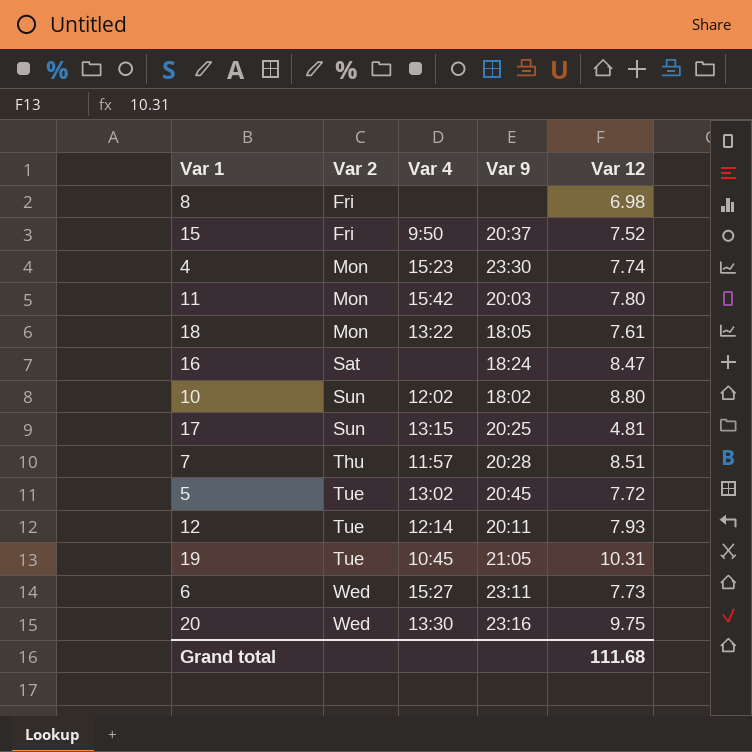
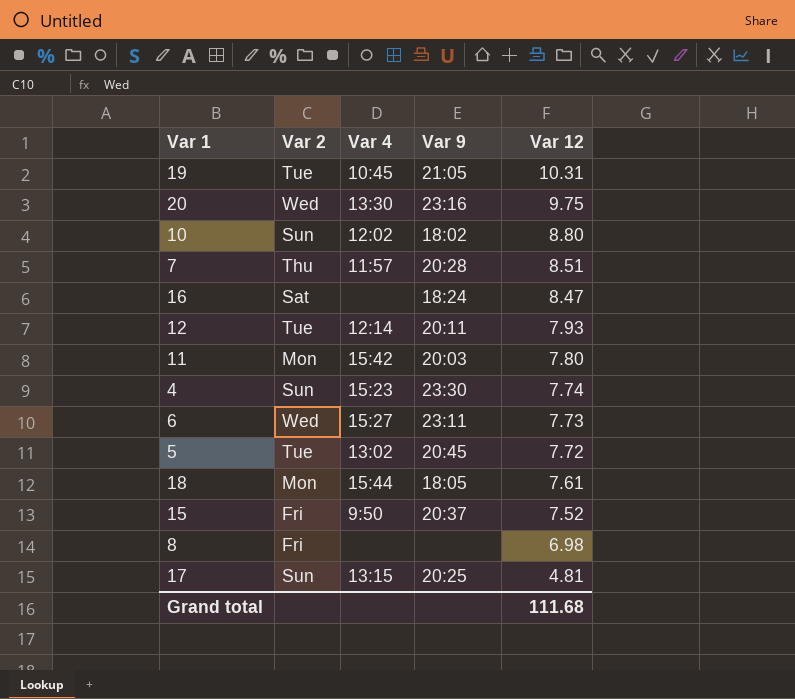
row order: Var 2 ascending -> Var 12 descending
4 | Var 2: Mon -> Sun
18 | Var 4: 13:22 -> 15:44

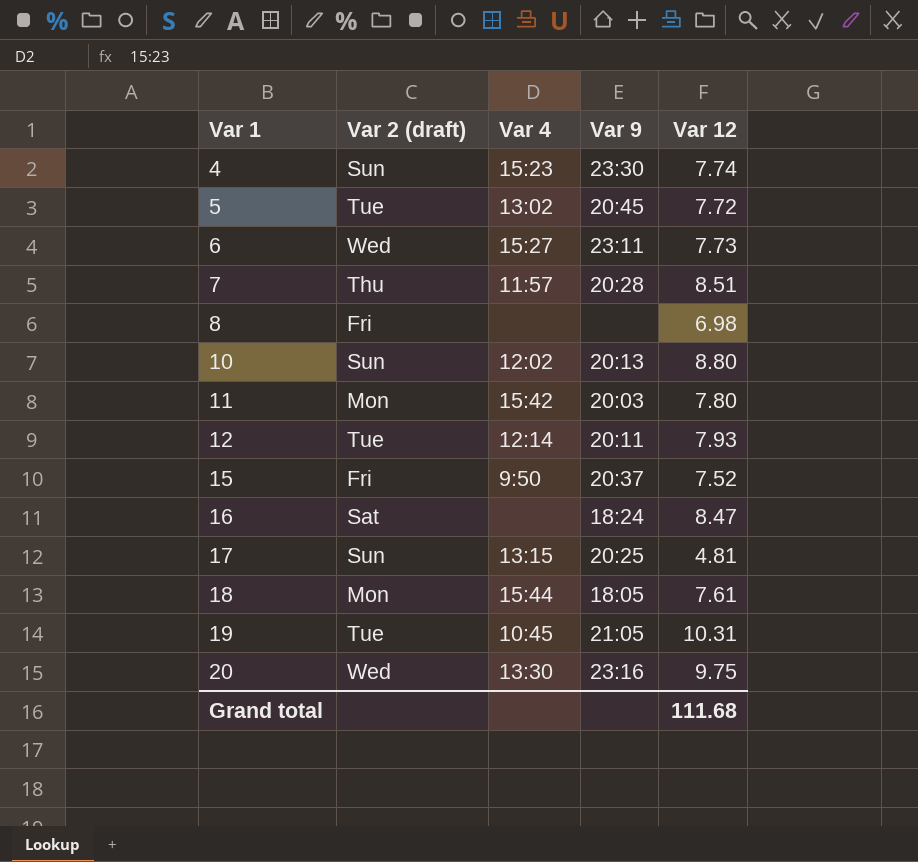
row order: Var 12 descending -> Var 1 ascending
column name: Var 2 -> Var 2 (draft)
10 | Var 9: 18:02 -> 20:13

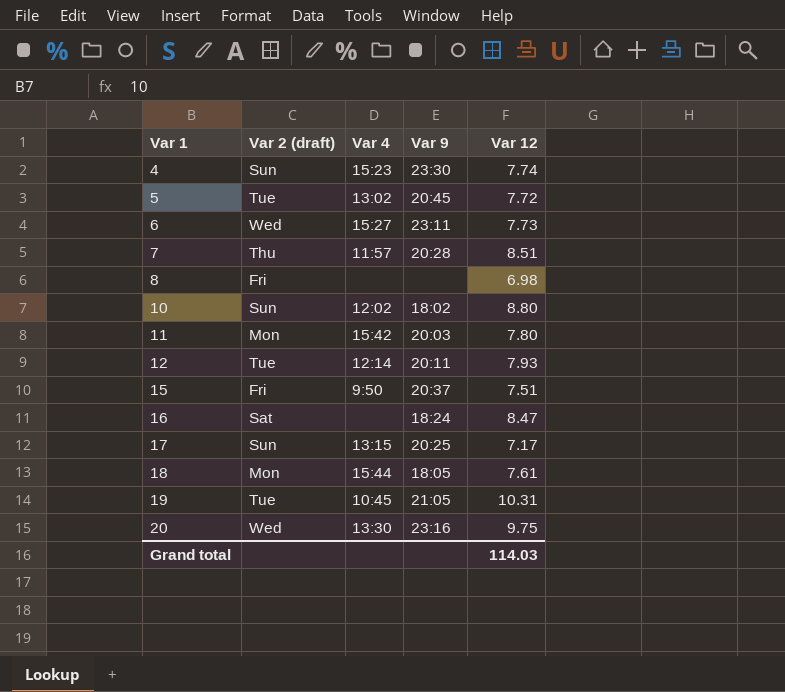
10 | Var 9: 20:13 -> 18:02
15 | Var 12: 7.52 -> 7.51
17 | Var 12: 4.81 -> 7.17
Grand total | Var 12: 111.68 -> 114.03

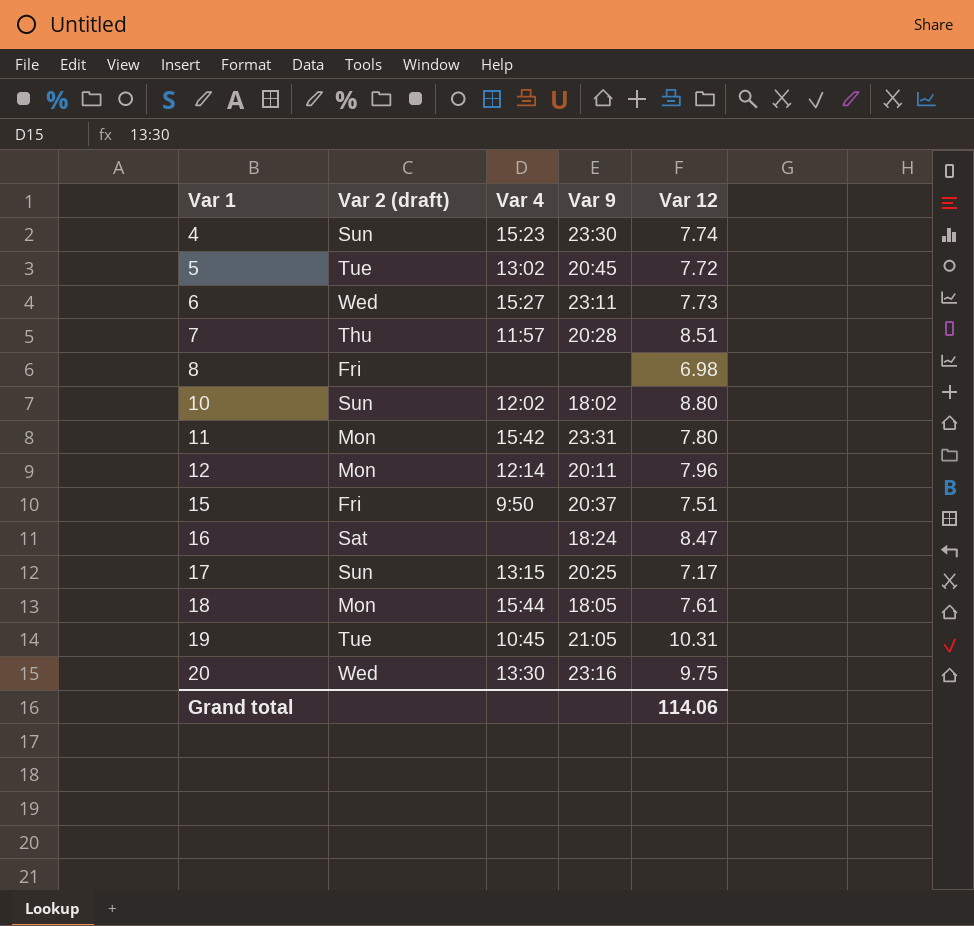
11 | Var 9: 20:03 -> 23:31
12 | Var 2 (draft): Tue -> Mon
12 | Var 12: 7.93 -> 7.96
Grand total | Var 12: 114.03 -> 114.06

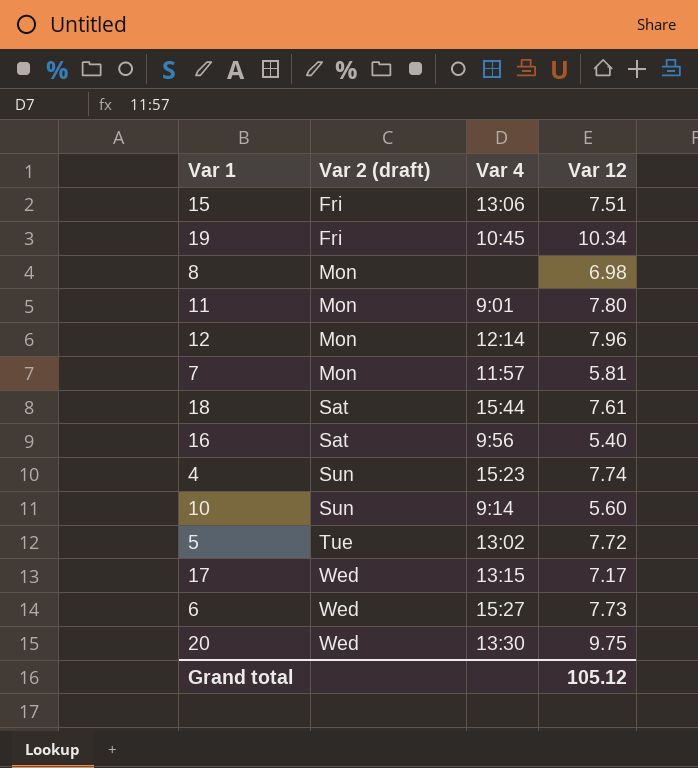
row order: Var 1 ascending -> Var 2 (draft) ascending
column Var 9 | position: 4 -> none
15 | Var 4: 9:50 -> 13:06
19 | Var 2 (draft): Tue -> Fri
19 | Var 12: 10.31 -> 10.34
8 | Var 2 (draft): Fri -> Mon
11 | Var 4: 15:42 -> 9:01
7 | Var 2 (draft): Thu -> Mon
7 | Var 12: 8.51 -> 5.81
18 | Var 2 (draft): Mon -> Sat
16 | Var 4: none -> 9:56
16 | Var 12: 8.47 -> 5.40
10 | Var 4: 12:02 -> 9:14
10 | Var 12: 8.80 -> 5.60
17 | Var 2 (draft): Sun -> Wed
Grand total | Var 12: 114.06 -> 105.12

